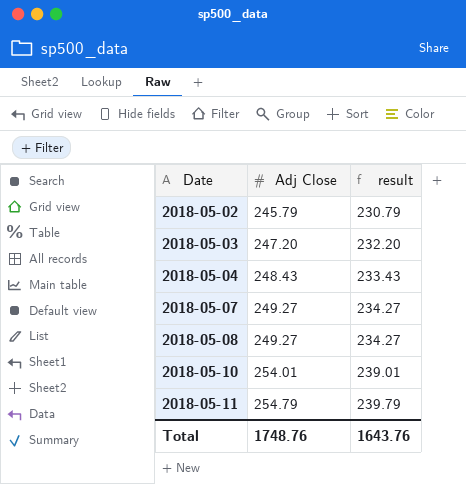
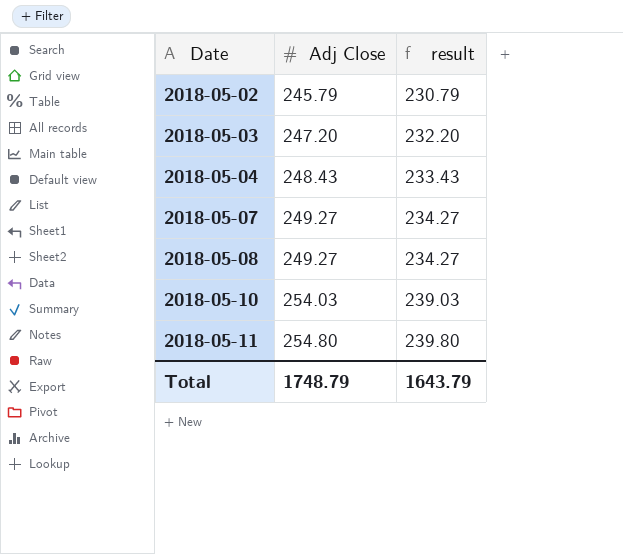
2018-05-10 | Adj Close: 254.01 -> 254.03
2018-05-10 | result: 239.01 -> 239.03
2018-05-11 | Adj Close: 254.79 -> 254.80
2018-05-11 | result: 239.79 -> 239.80
Total | Adj Close: 1748.76 -> 1748.79
Total | result: 1643.76 -> 1643.79

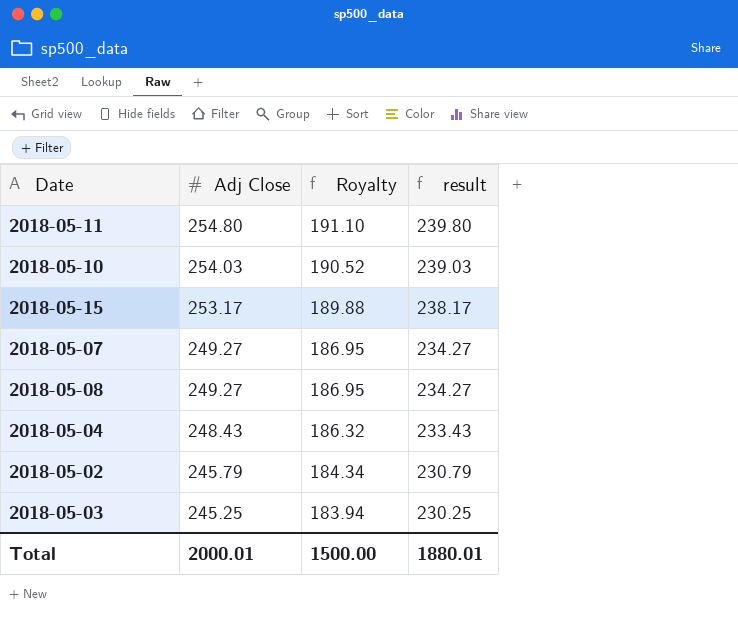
row order: Date ascending -> Adj Close descending
column Royalty | formula: none -> [Adj Close] * 0.75
row 2018-05-15: none -> 253.17 | 189.88 | 238.17
2018-05-03 | Adj Close: 247.20 -> 245.25
2018-05-03 | result: 232.20 -> 230.25
Total | Adj Close: 1748.79 -> 2000.01
Total | result: 1643.79 -> 1880.01

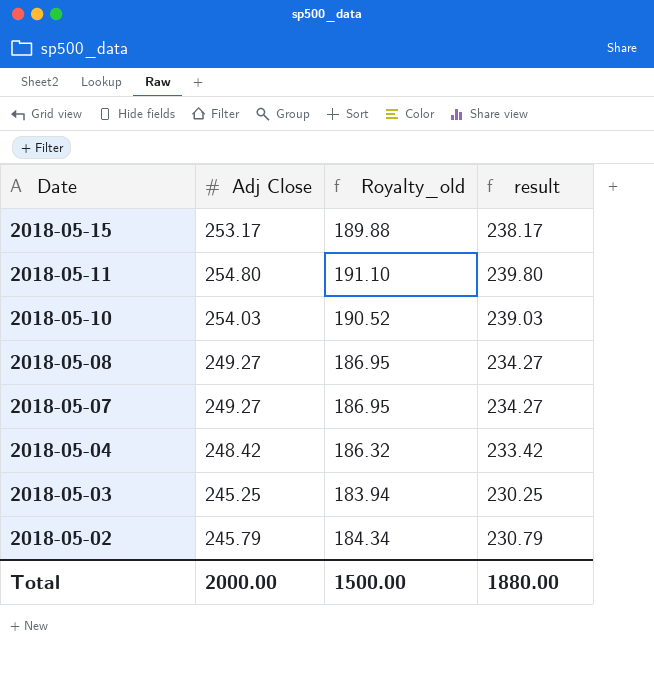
row order: Adj Close descending -> Date descending
column name: Royalty -> Royalty_old
2018-05-04 | Adj Close: 248.43 -> 248.42
2018-05-04 | result: 233.43 -> 233.42
Total | Adj Close: 2000.01 -> 2000.00
Total | result: 1880.01 -> 1880.00

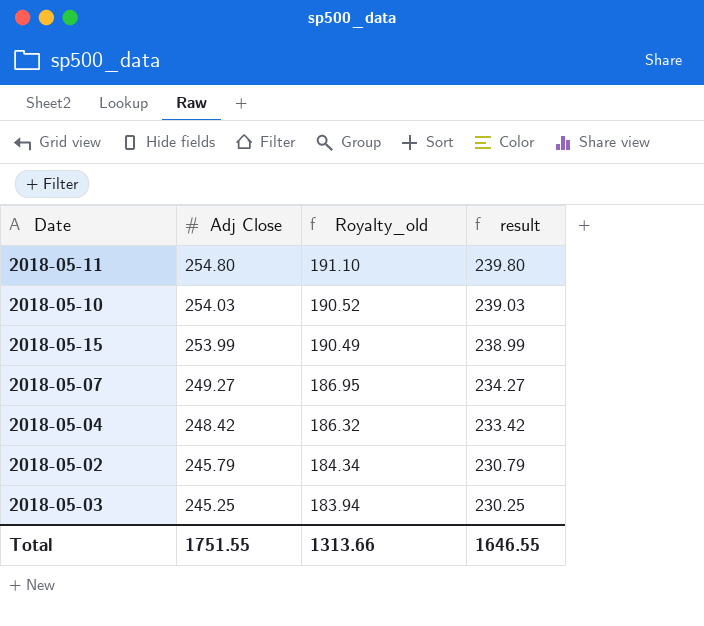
row order: Date descending -> Adj Close descending
row 2018-05-08: 249.27 | 186.95 | 234.27 -> none
2018-05-15 | Adj Close: 253.17 -> 253.99
2018-05-15 | Royalty_old: 189.88 -> 190.49
2018-05-15 | result: 238.17 -> 238.99
Total | Adj Close: 2000.00 -> 1751.55
Total | Royalty_old: 1500.00 -> 1313.66
Total | result: 1880.00 -> 1646.55

